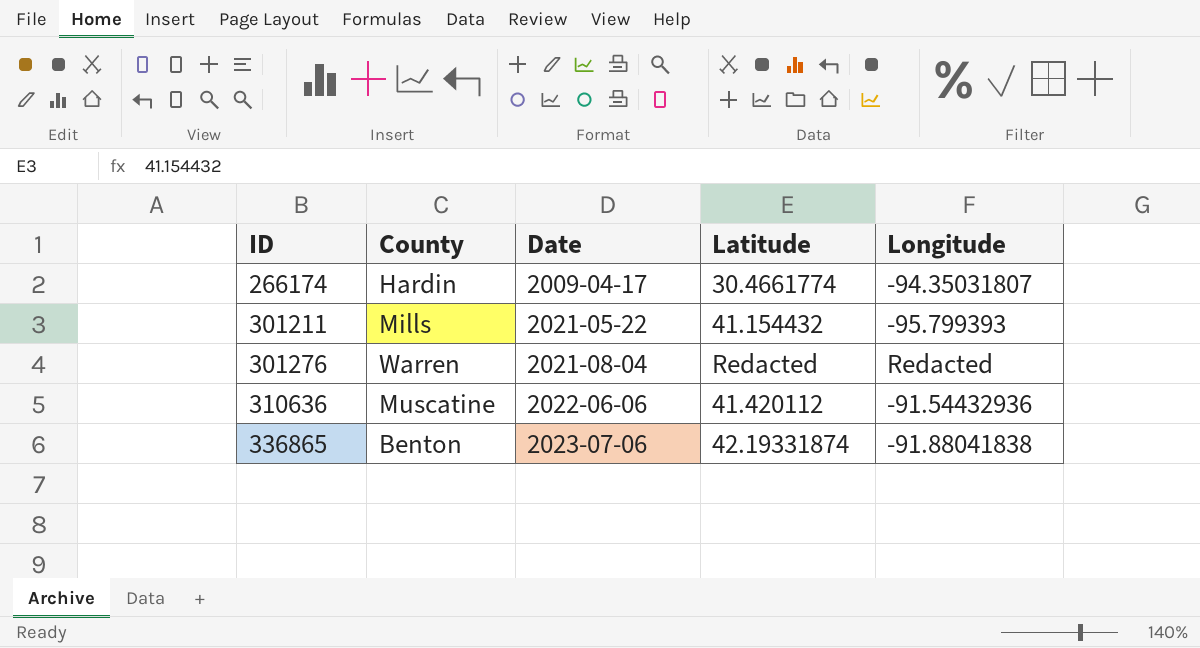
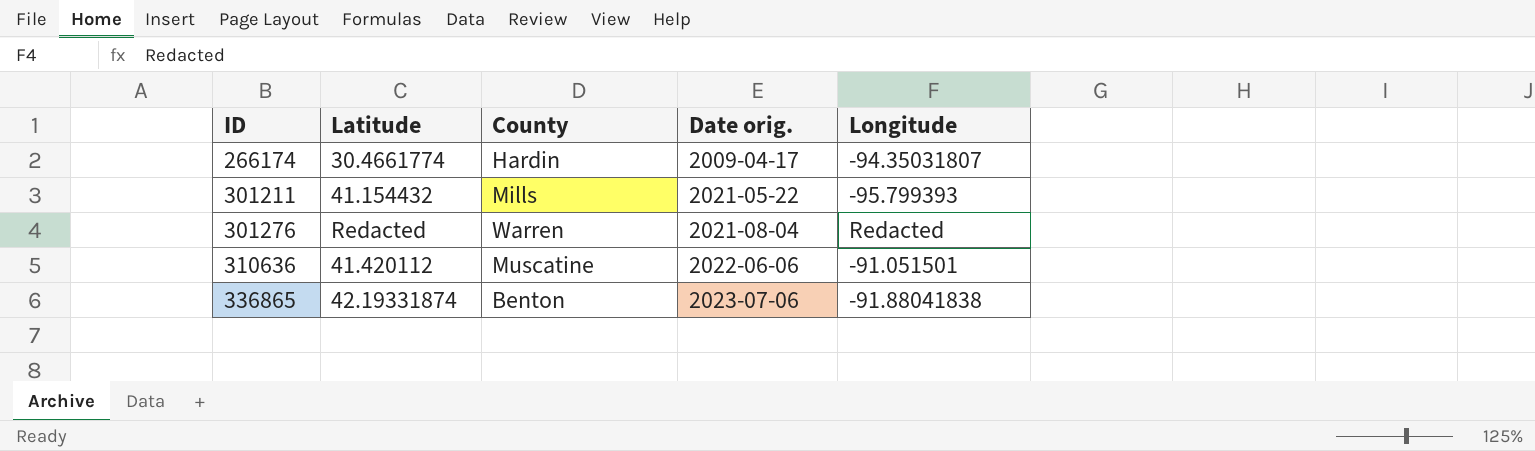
column Latitude | position: 4 -> 2
column name: Date -> Date orig.
310636 | Longitude: -91.54432936 -> -91.051501

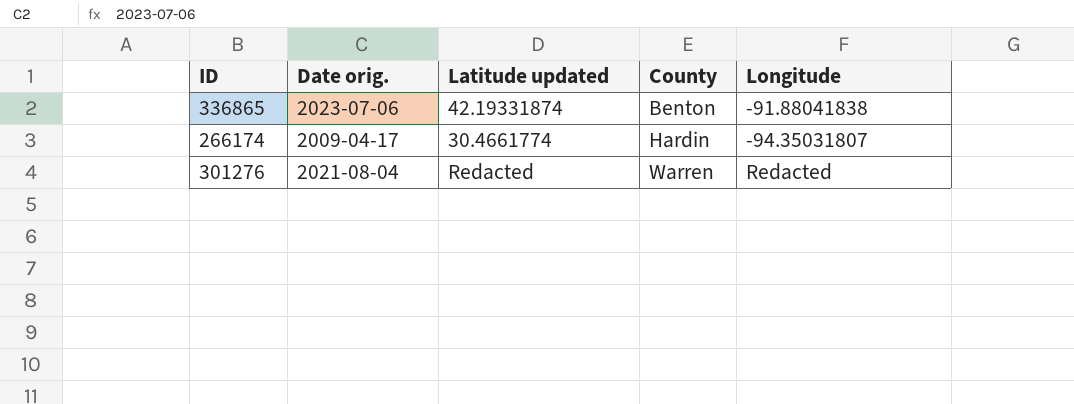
row order: ID ascending -> County ascending
column Date orig. | position: 4 -> 2
column name: Latitude -> Latitude updated
row 301211: 41.154432 | Mills | 2021-05-22 | -95.799393 -> none
row 310636: 41.420112 | Muscatine | 2022-06-06 | -91.051501 -> none

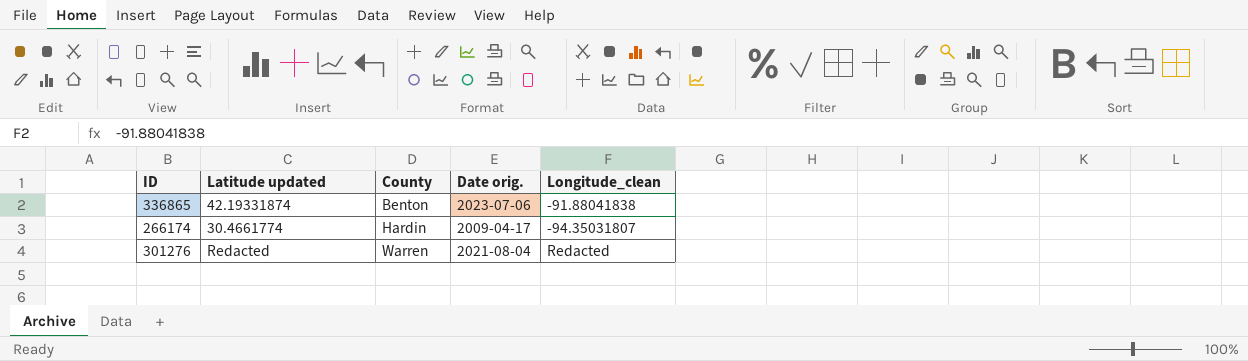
column Date orig. | position: 2 -> 4
column name: Longitude -> Longitude_clean

